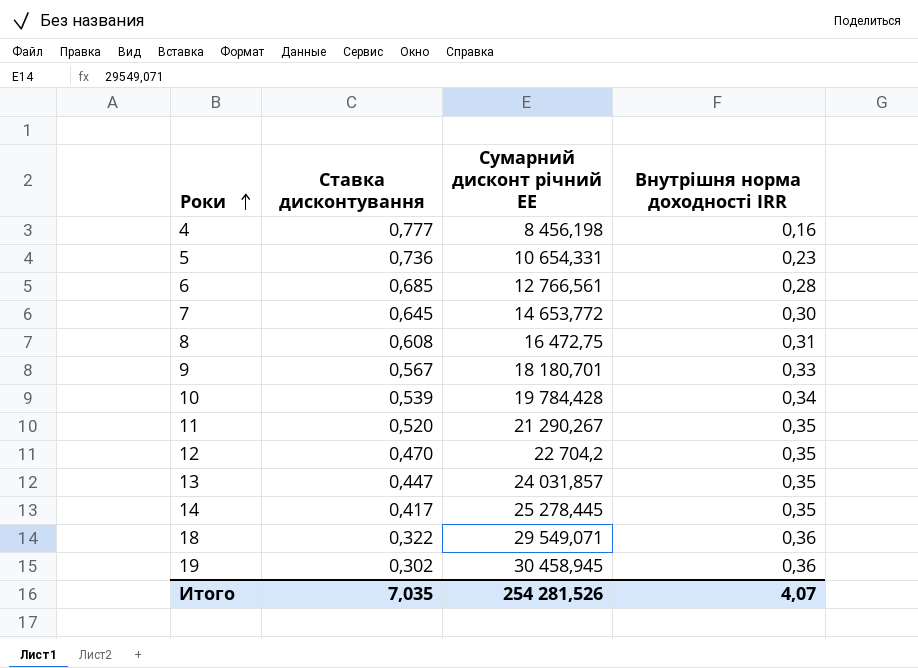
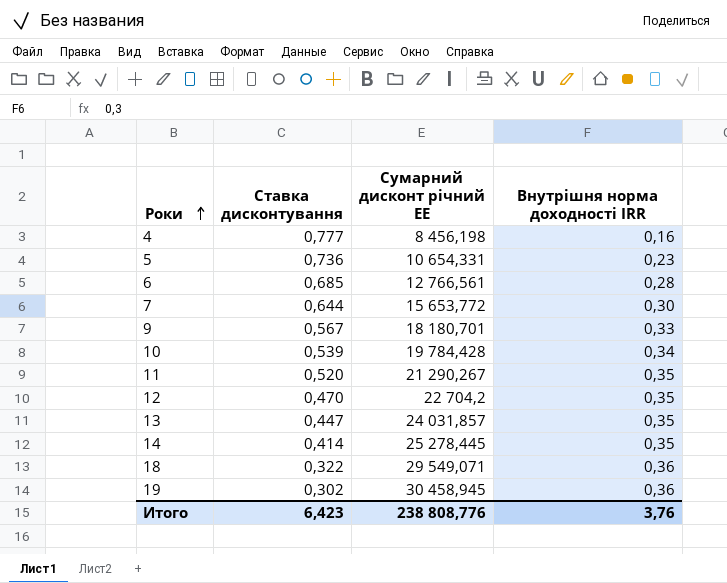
row 8: 0,608 | 16 472,75 | 0,31 -> none
7 | Ставка дисконтування: 0,645 -> 0,644
7 | Сумарний дисконт річний EE: 14 653,772 -> 15 653,772
14 | Ставка дисконтування: 0,417 -> 0,414
Итого | Ставка дисконтування: 7,035 -> 6,423
Итого | Сумарний дисконт річний EE: 254 281,526 -> 238 808,776
Итого | Внутрішня норма доходності IRR: 4,07 -> 3,76

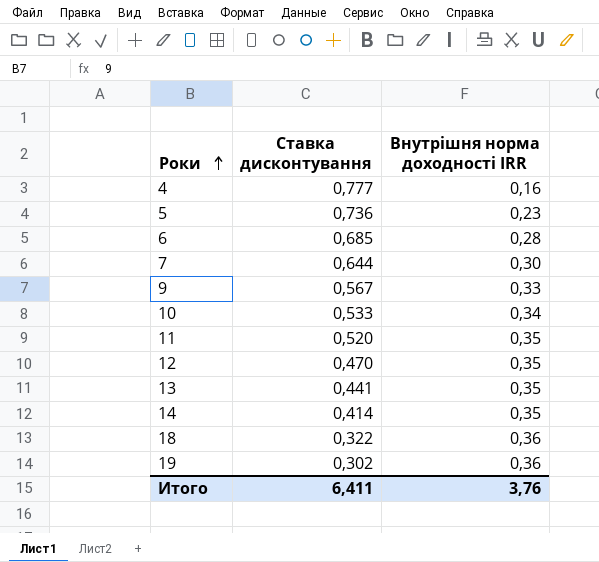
column Сумарний дисконт річний EE | position: 3 -> none
10 | Ставка дисконтування: 0,539 -> 0,533
13 | Ставка дисконтування: 0,447 -> 0,441
Итого | Ставка дисконтування: 6,423 -> 6,411

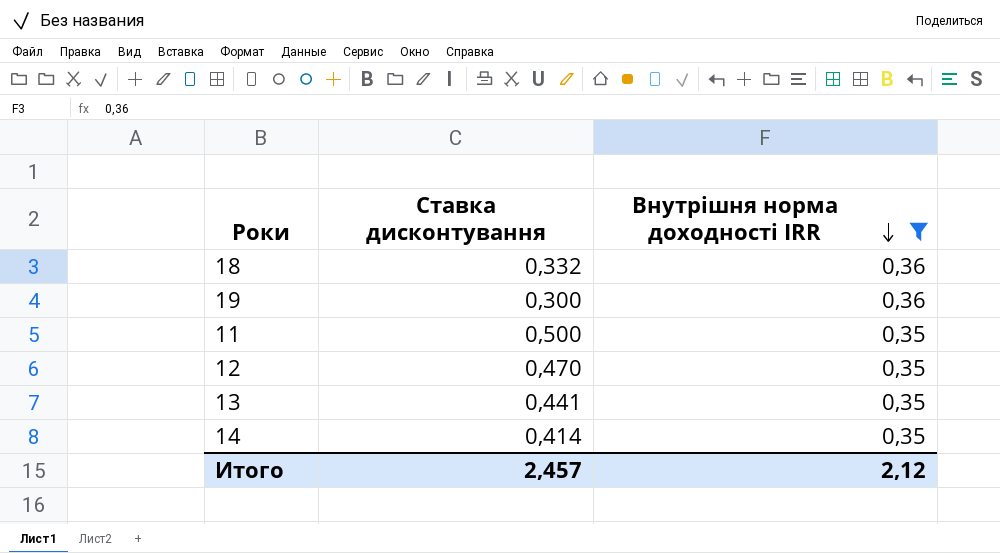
filter: none -> Внутрішня норма доходності IRR >= 0,35
row order: Роки ascending -> Внутрішня норма доходності IRR descending
18 | Ставка дисконтування: 0,322 -> 0,332
19 | Ставка дисконтування: 0,302 -> 0,300
11 | Ставка дисконтування: 0,520 -> 0,500
Итого | Ставка дисконтування: 6,411 -> 2,457
Итого | Внутрішня норма доходності IRR: 3,76 -> 2,12

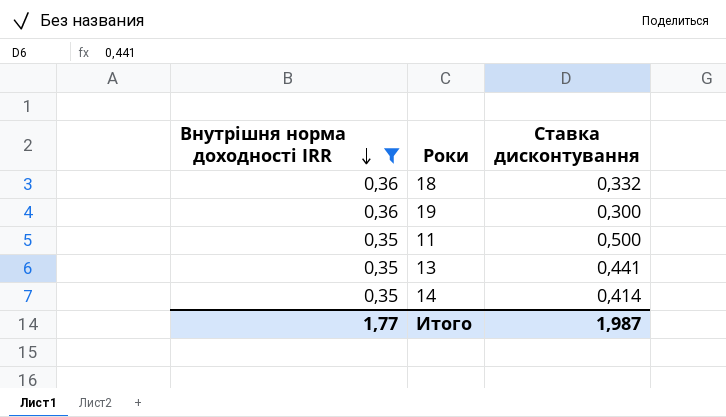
column Внутрішня норма доходності IRR | position: 3 -> 1
row 12: 0,470 | 0,35 -> none
Итого | Внутрішня норма доходності IRR: 2,12 -> 1,77
Итого | Ставка дисконтування: 2,457 -> 1,987

